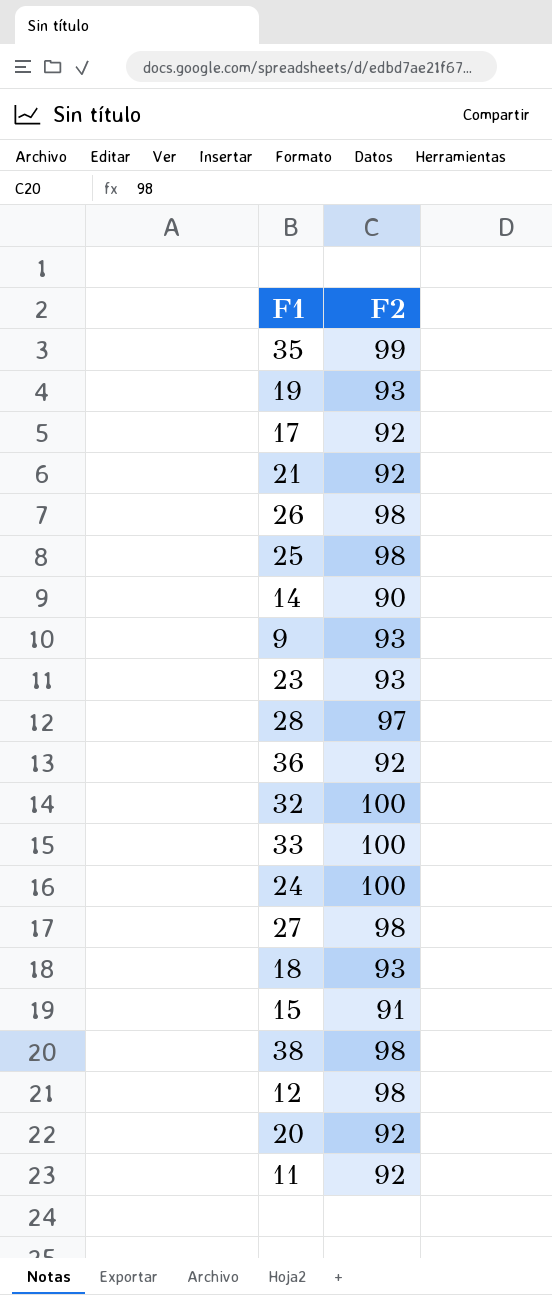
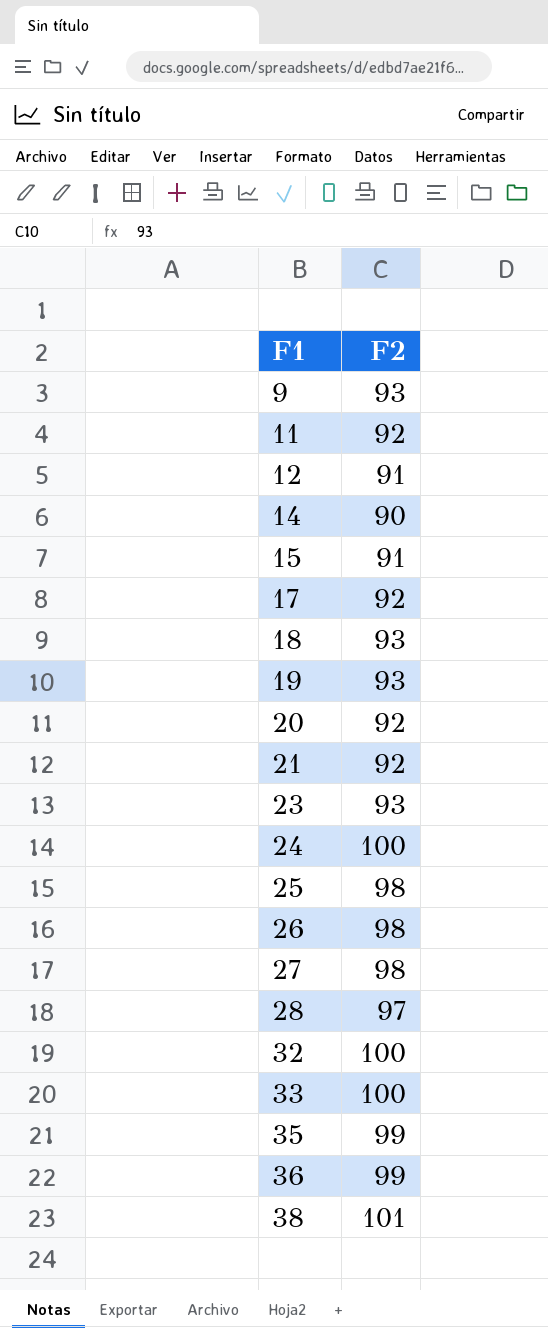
row order: none -> F1 ascending
12 | F2: 98 -> 91
36 | F2: 92 -> 99
38 | F2: 98 -> 101

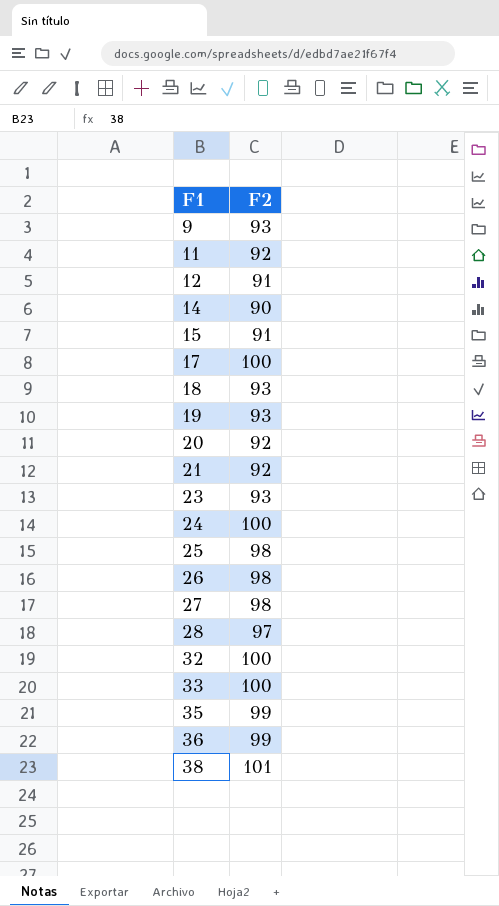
17 | F2: 92 -> 100

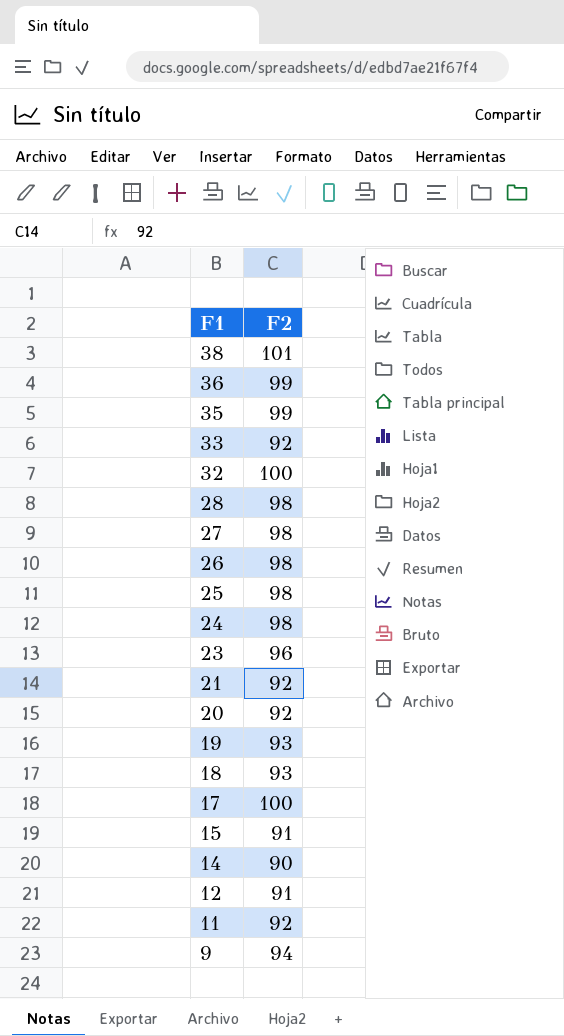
row order: F1 ascending -> F1 descending
33 | F2: 100 -> 92
28 | F2: 97 -> 98
24 | F2: 100 -> 98
23 | F2: 93 -> 96
9 | F2: 93 -> 94

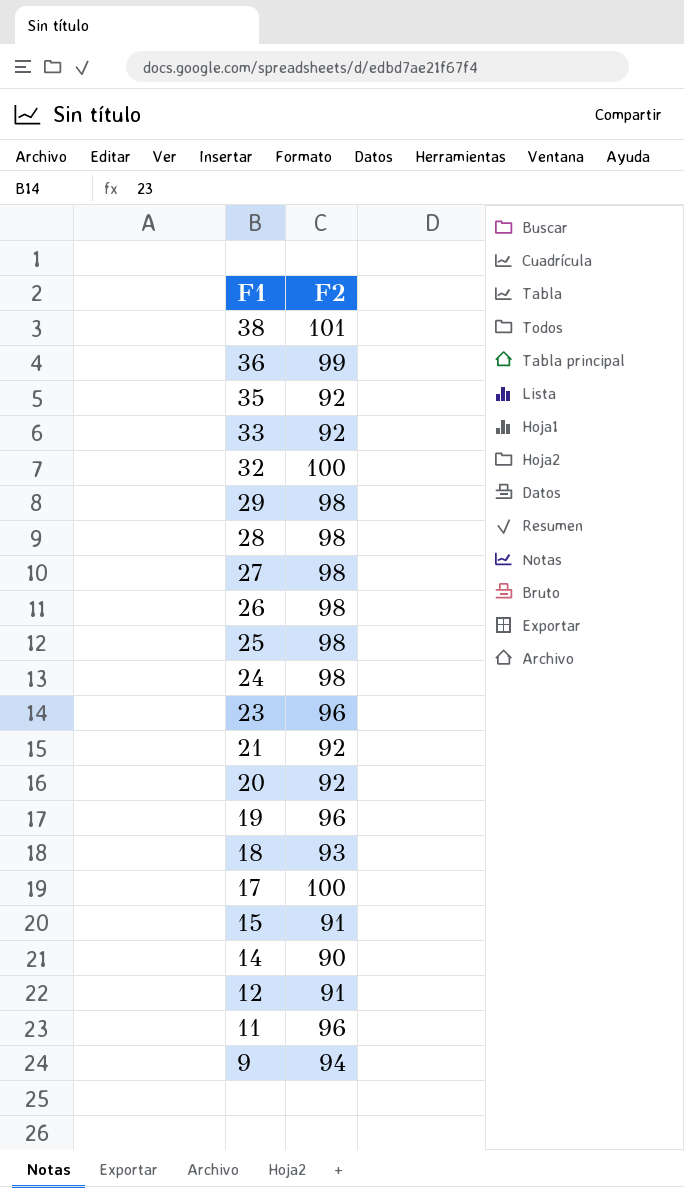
35 | F2: 99 -> 92
row 29: none -> 98
19 | F2: 93 -> 96
11 | F2: 92 -> 96

